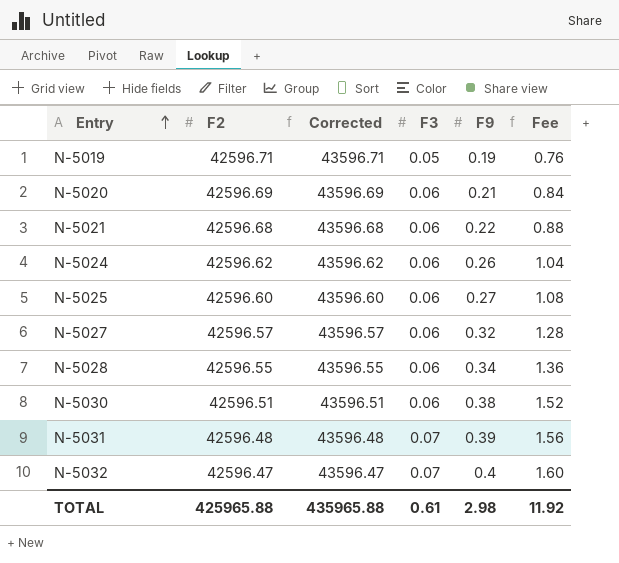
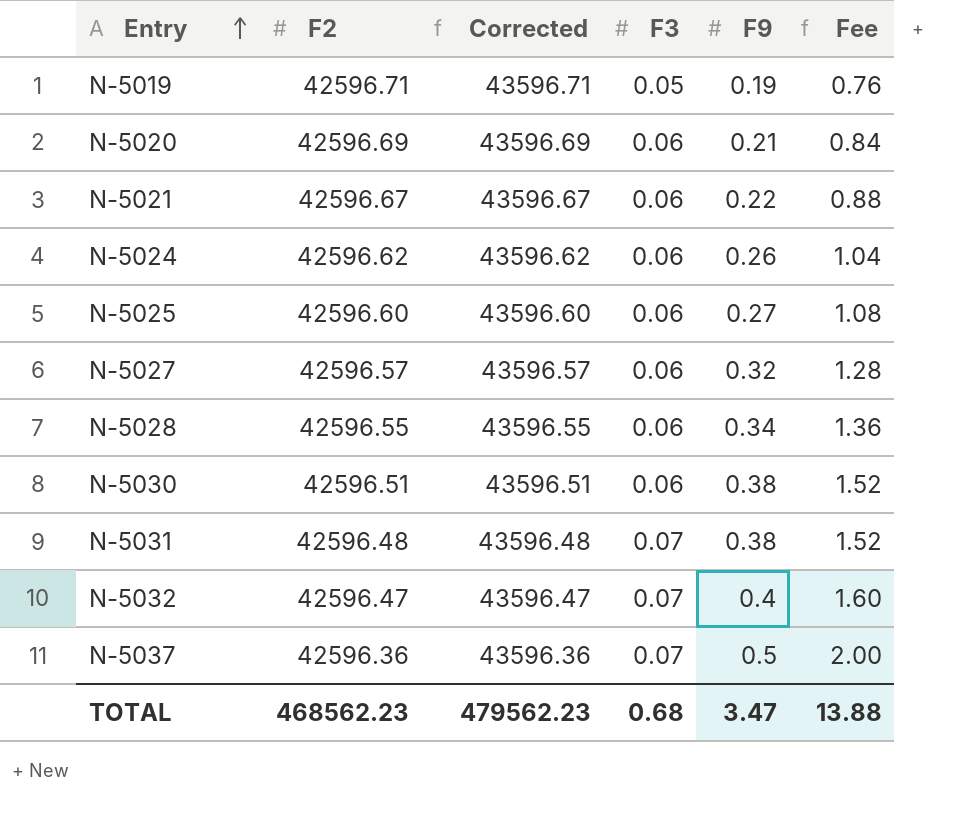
N-5021 | F2: 42596.68 -> 42596.67
N-5021 | Corrected: 43596.68 -> 43596.67
N-5031 | F9: 0.39 -> 0.38
N-5031 | Fee: 1.56 -> 1.52
row N-5037: none -> 42596.36 | 43596.36 | 0.07 | 0.5 | 2.00
TOTAL | F2: 425965.88 -> 468562.23
TOTAL | Corrected: 435965.88 -> 479562.23
TOTAL | F3: 0.61 -> 0.68
TOTAL | F9: 2.98 -> 3.47
TOTAL | Fee: 11.92 -> 13.88

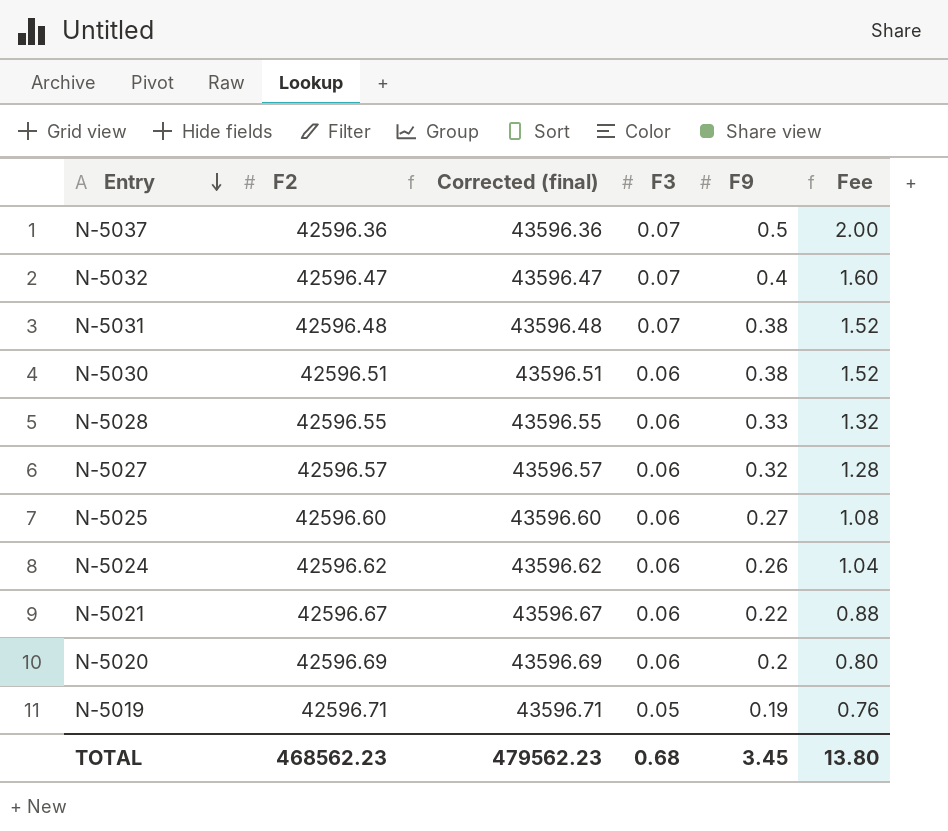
row order: Entry ascending -> Entry descending
column name: Corrected -> Corrected (final)
N-5028 | F9: 0.34 -> 0.33
N-5028 | Fee: 1.36 -> 1.32
N-5020 | F9: 0.21 -> 0.2
N-5020 | Fee: 0.84 -> 0.80
TOTAL | F9: 3.47 -> 3.45
TOTAL | Fee: 13.88 -> 13.80

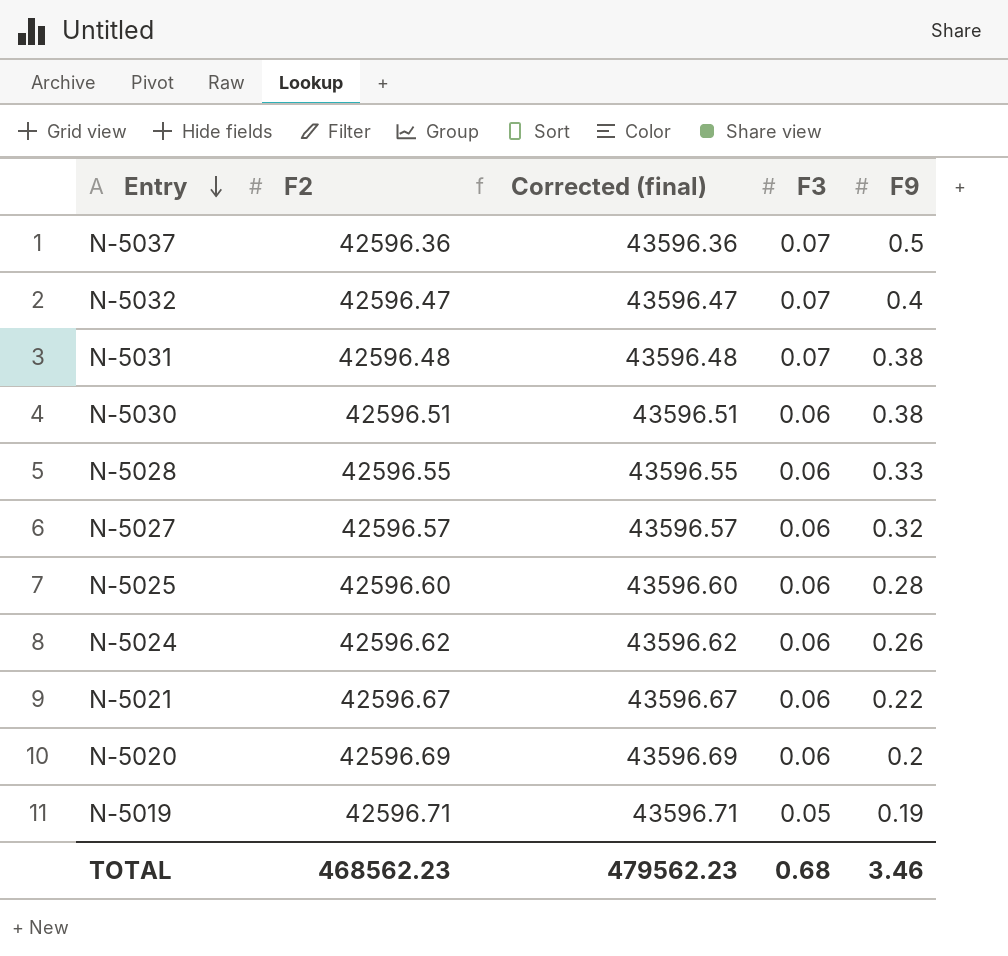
column Fee | formula: [F9] * 4 -> none
N-5025 | F9: 0.27 -> 0.28
TOTAL | F9: 3.45 -> 3.46

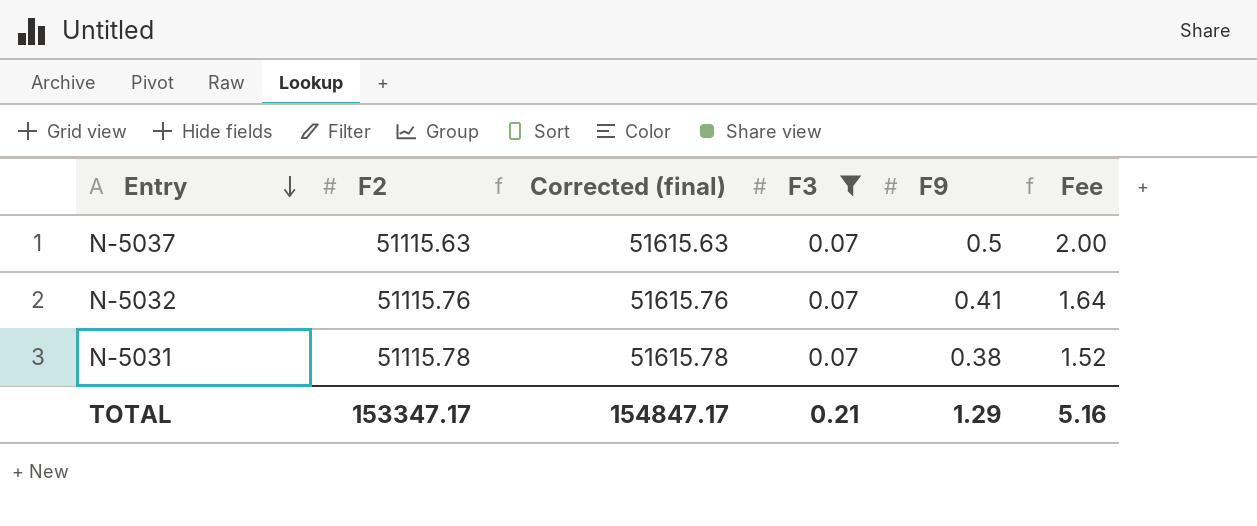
filter: none -> F3 = 0.07
column Corrected (final) | formula: [F2] + 1000 -> [F2] + 500
column Fee | formula: none -> [F9] * 4
N-5037 | F2: 42596.36 -> 51115.63
N-5032 | F2: 42596.47 -> 51115.76
N-5032 | F9: 0.4 -> 0.41
N-5031 | F2: 42596.48 -> 51115.78
TOTAL | F2: 468562.23 -> 153347.17
TOTAL | Corrected (final): 479562.23 -> 154847.17
TOTAL | F3: 0.68 -> 0.21
TOTAL | F9: 3.46 -> 1.29

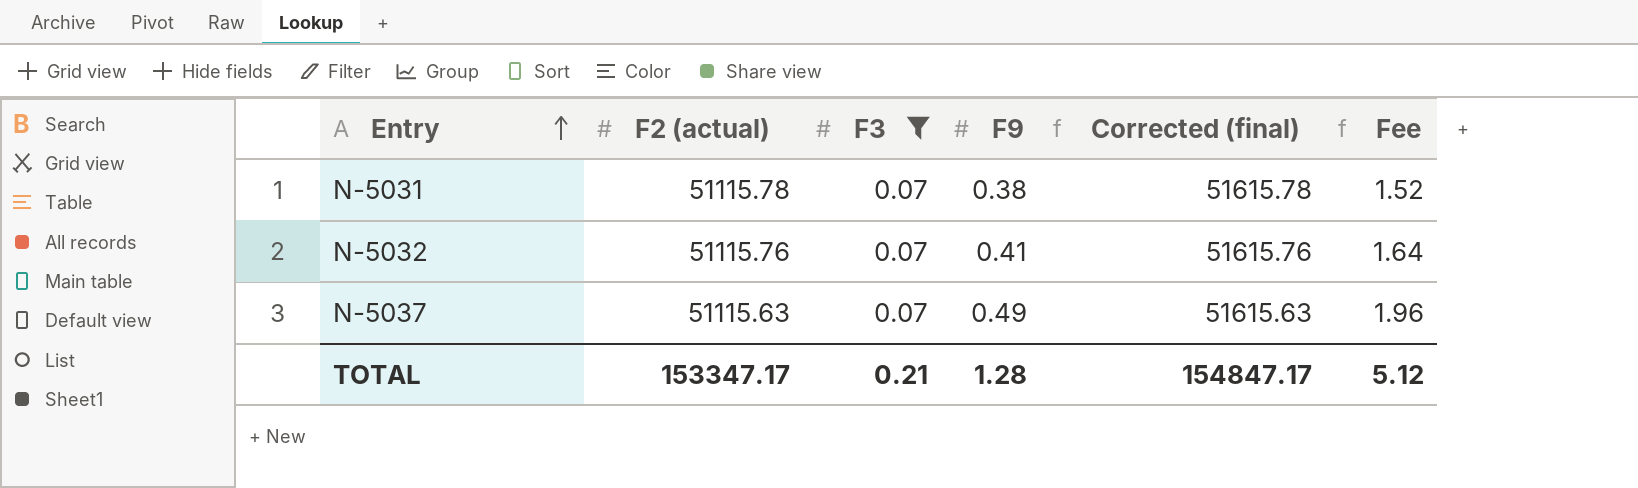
row order: Entry descending -> Entry ascending
column name: F2 -> F2 (actual)
column Corrected (final) | position: 3 -> 5
N-5037 | F9: 0.5 -> 0.49
N-5037 | Fee: 2.00 -> 1.96
TOTAL | F9: 1.29 -> 1.28
TOTAL | Fee: 5.16 -> 5.12

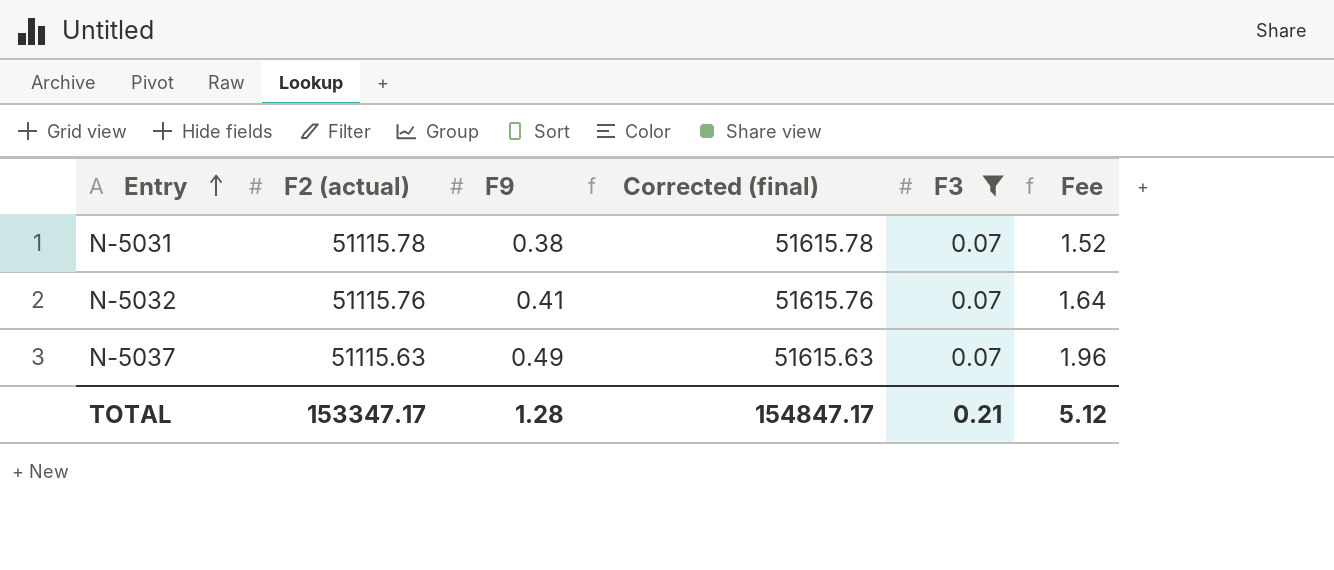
column F3 | position: 3 -> 5

